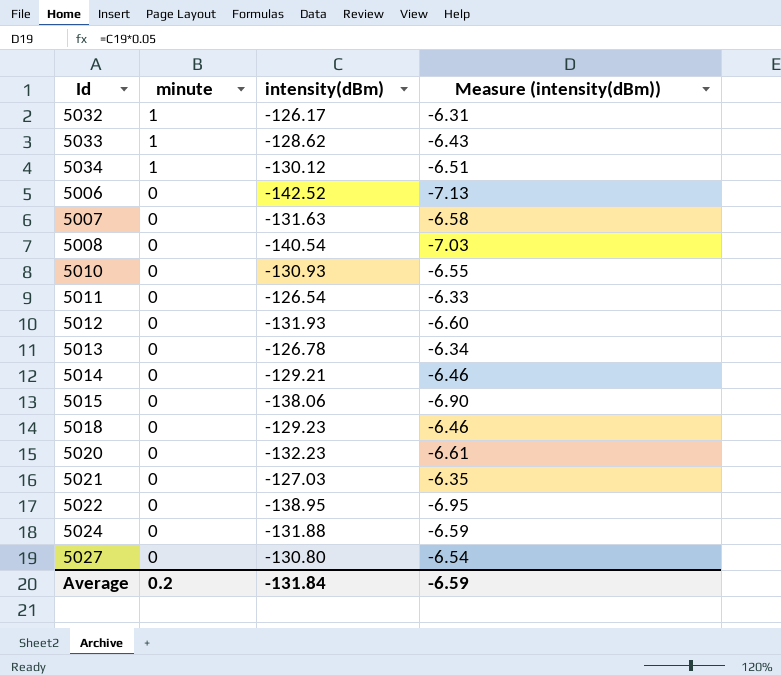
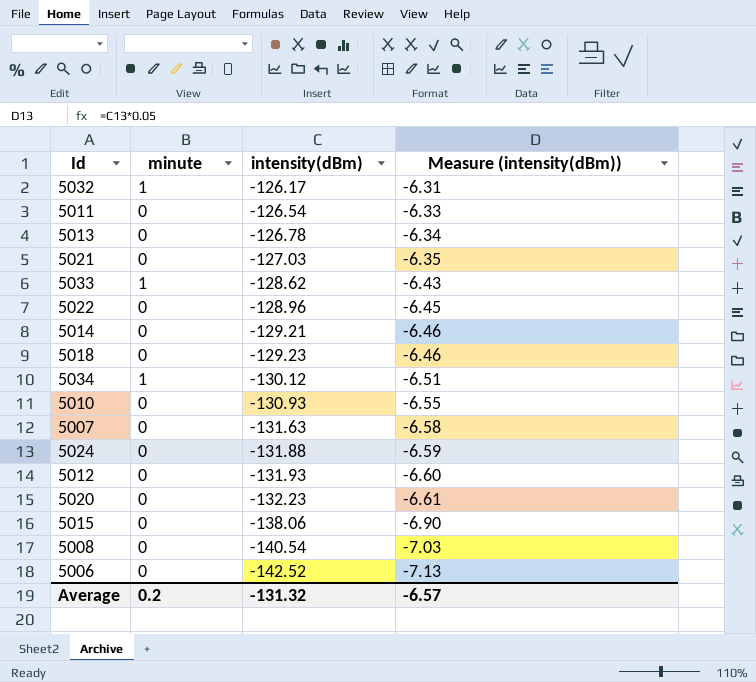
row order: minute descending -> intensity(dBm) descending
row 5027: 0 | -130.80 | -6.54 -> none
5022 | intensity(dBm): -138.95 -> -128.96
5022 | Measure (intensity(dBm)): -6.95 -> -6.45
Average | intensity(dBm): -131.84 -> -131.32
Average | Measure (intensity(dBm)): -6.59 -> -6.57

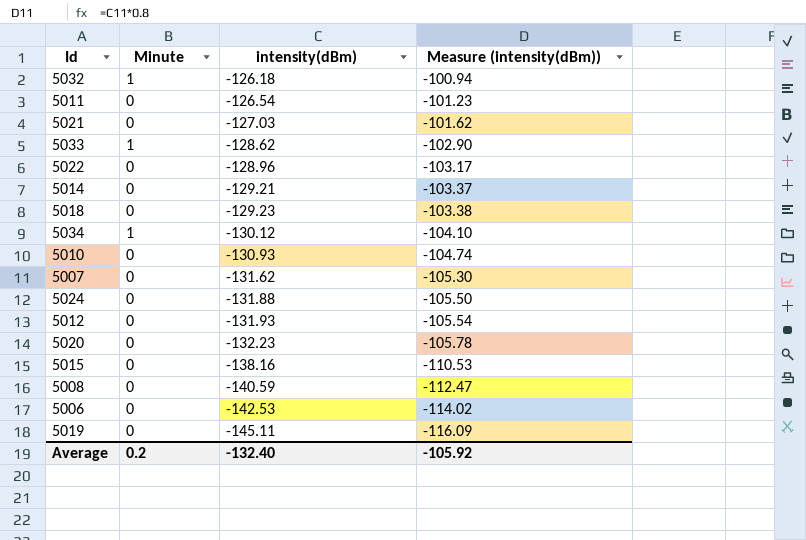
column name: minute -> Minute
column Measure (intensity(dBm)) | formula: [intensity(dBm)] * 0.05 -> [intensity(dBm)] * 0.8
row 5013: 0 | -126.78 | -6.34 -> none
5032 | intensity(dBm): -126.17 -> -126.18
5007 | intensity(dBm): -131.63 -> -131.62
5015 | intensity(dBm): -138.06 -> -138.16
5008 | intensity(dBm): -140.54 -> -140.59
5006 | intensity(dBm): -142.52 -> -142.53
row 5019: none -> 0 | -145.11 | -116.09
Average | intensity(dBm): -131.32 -> -132.40
Average | Measure (intensity(dBm)): -6.57 -> -105.92

